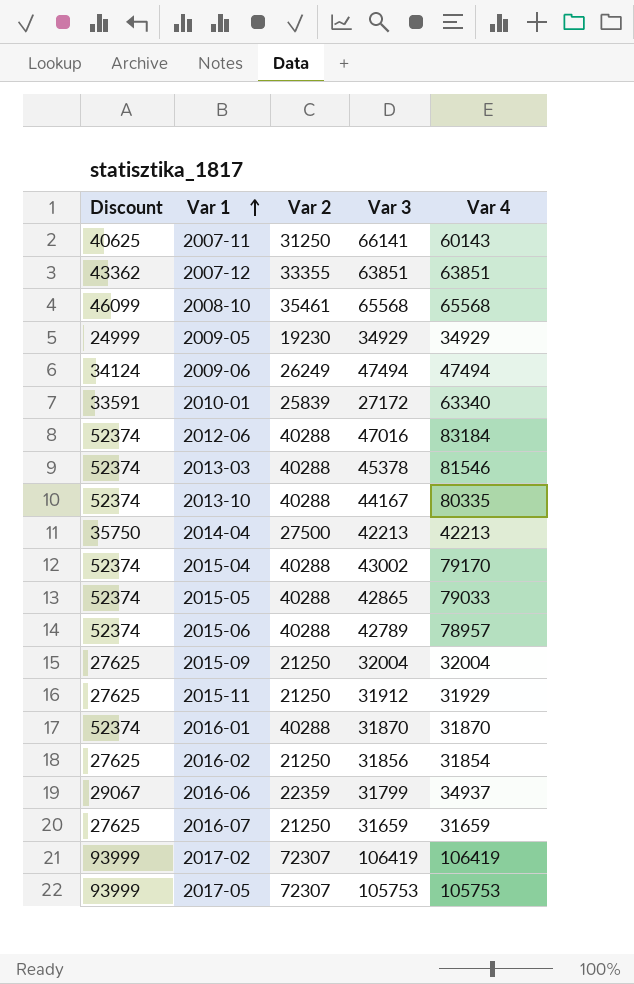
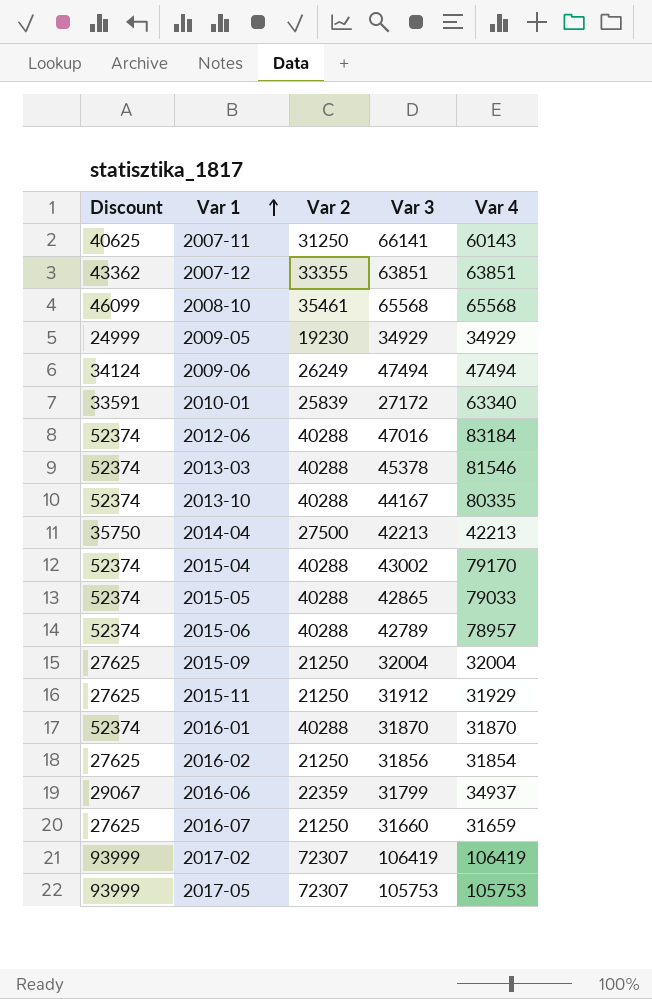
2016-07 | Var 3: 31659 -> 31660

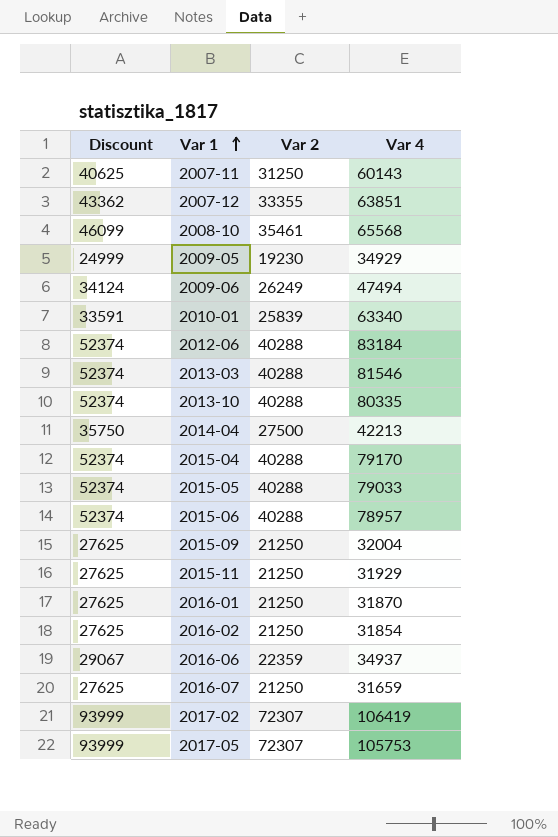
column Var 3 | position: 4 -> none
2016-01 | Discount: 52374 -> 27625
2016-01 | Var 2: 40288 -> 21250

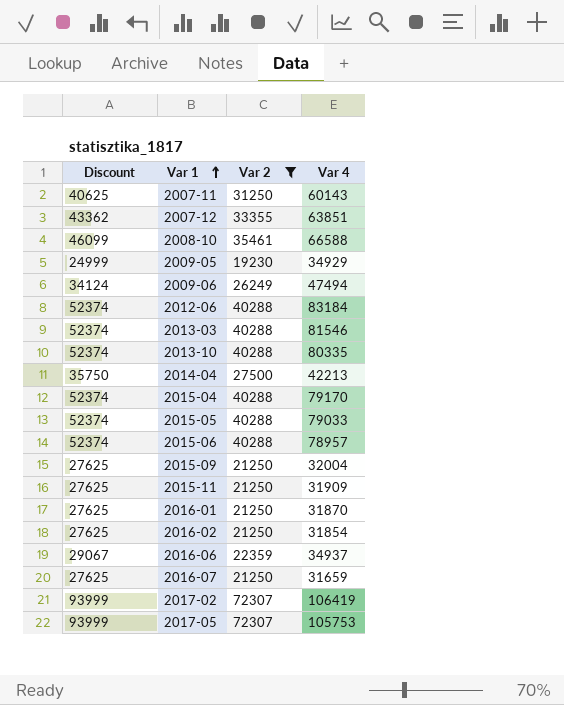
filter: none -> Var 2 != 25839
2008-10 | Var 4: 65568 -> 66588
2015-11 | Var 4: 31929 -> 31909

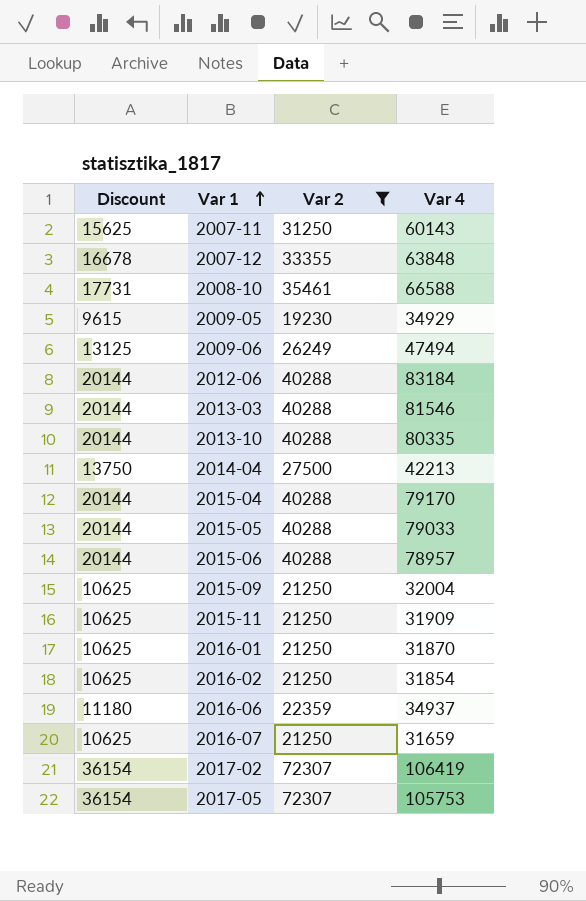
column Discount | formula: [Var 2] * 1.3 -> [Var 2] * 0.5
2007-12 | Var 4: 63851 -> 63848

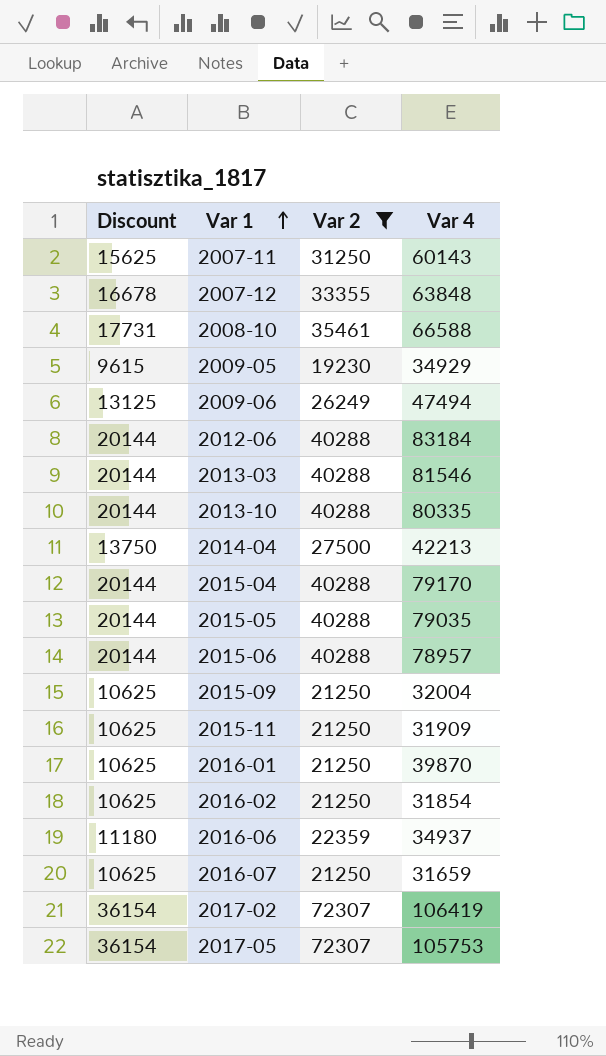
2015-05 | Var 4: 79033 -> 79035
2016-01 | Var 4: 31870 -> 39870

